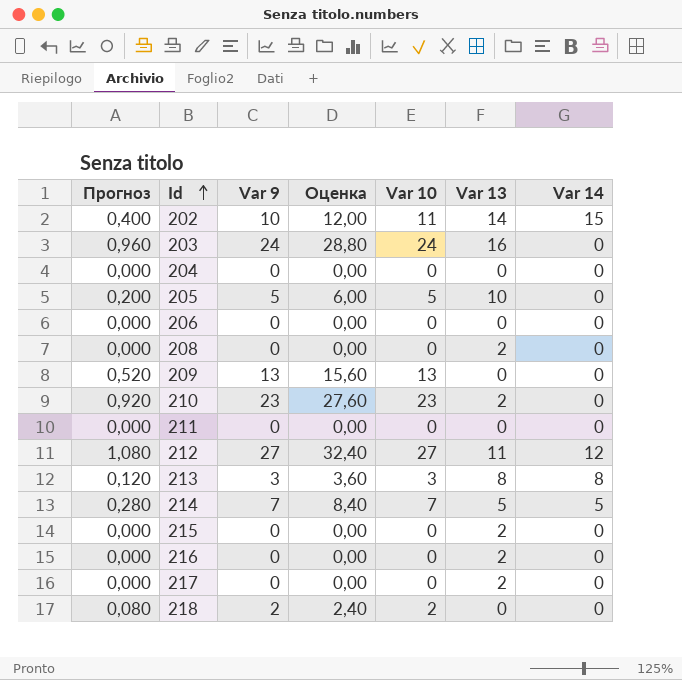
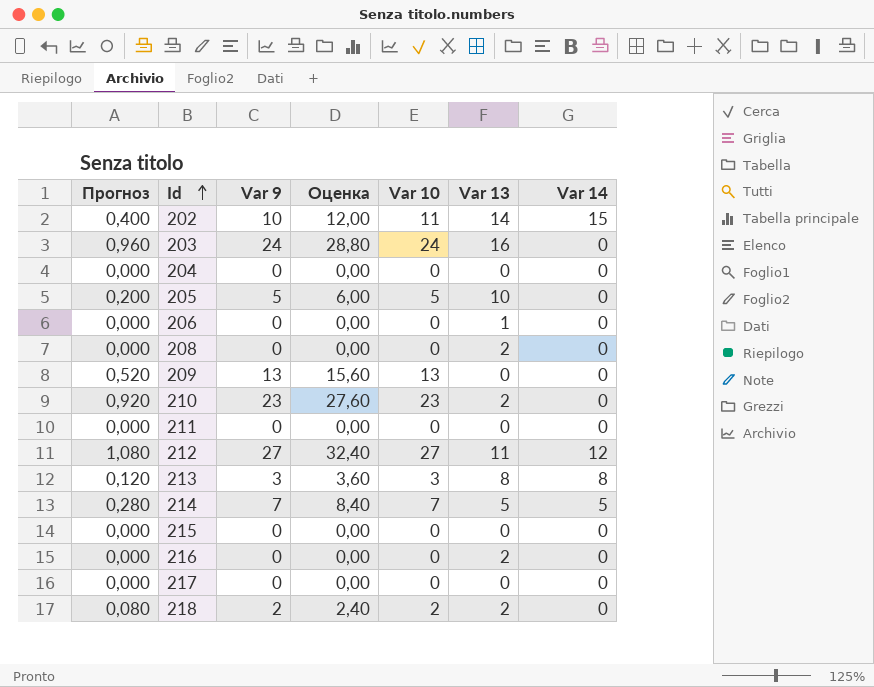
206 | Var 13: 0 -> 1
215 | Var 13: 2 -> 0
217 | Var 13: 2 -> 0
218 | Var 13: 0 -> 2

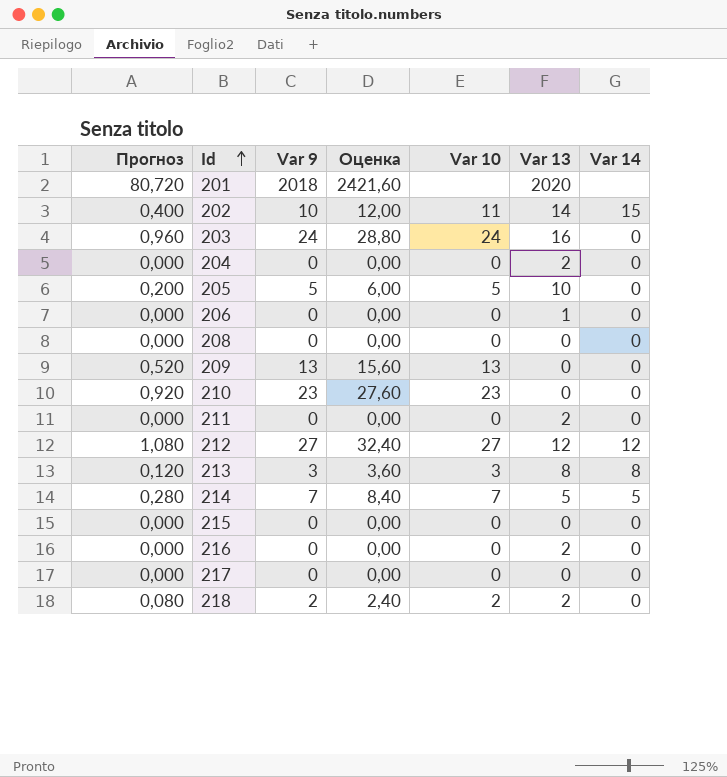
row 201: none -> 80,720 | 2018 | 2421,60 | none | 2020 | none
204 | Var 13: 0 -> 2
208 | Var 13: 2 -> 0
210 | Var 13: 2 -> 0
211 | Var 13: 0 -> 2
212 | Var 13: 11 -> 12

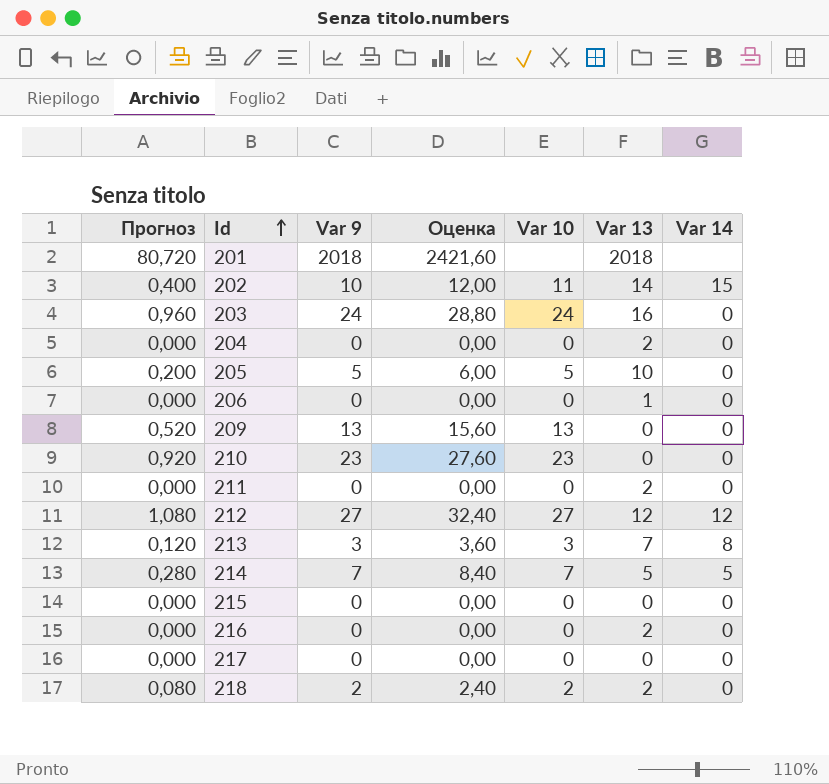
row 208: 0,000 | 0 | 0,00 | 0 | 0 | 0 -> none
201 | Var 13: 2020 -> 2018
213 | Var 13: 8 -> 7

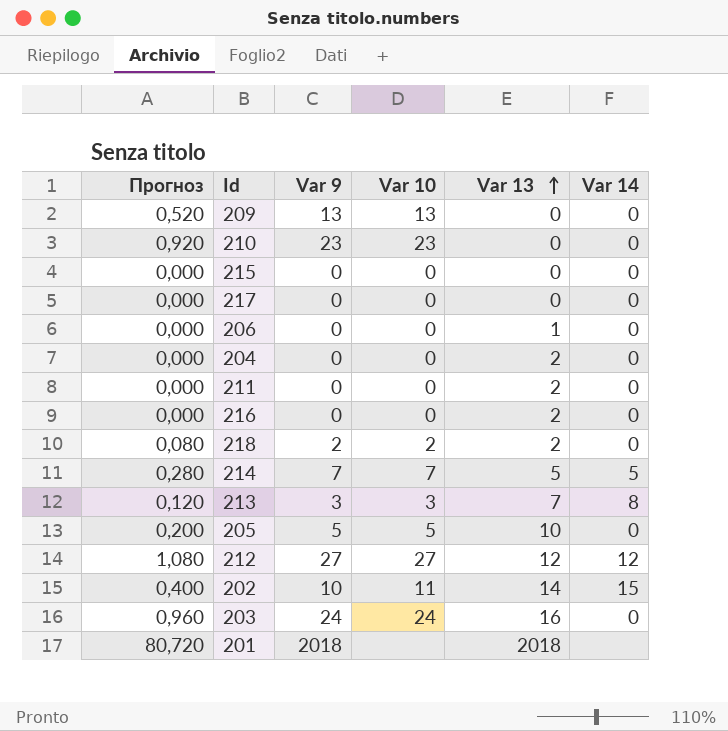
row order: Id ascending -> Var 13 ascending
column Оценка | formula: [Var 9] * 1,2 -> none

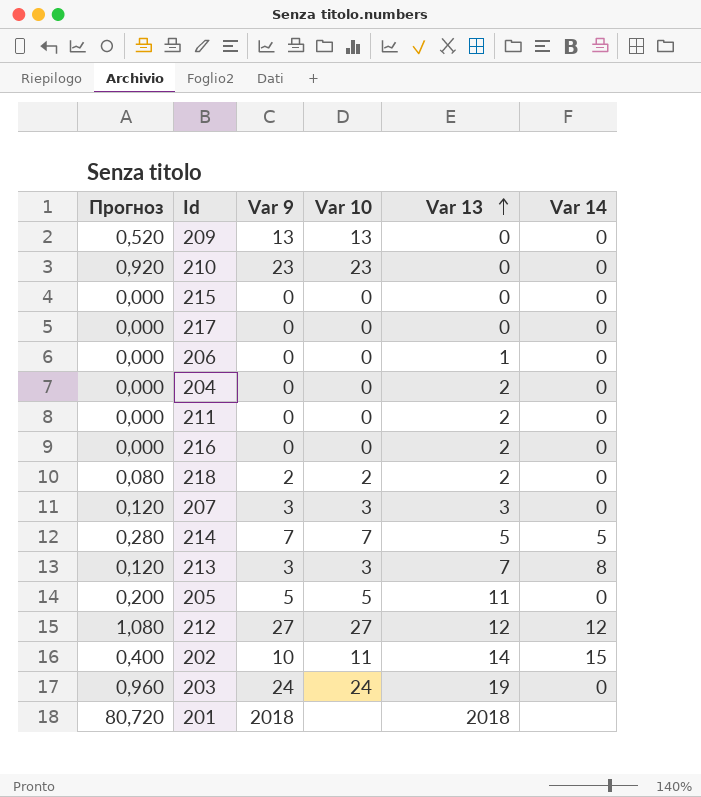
row 207: none -> 0,120 | 3 | 3 | 3 | 0
205 | Var 13: 10 -> 11
203 | Var 13: 16 -> 19

